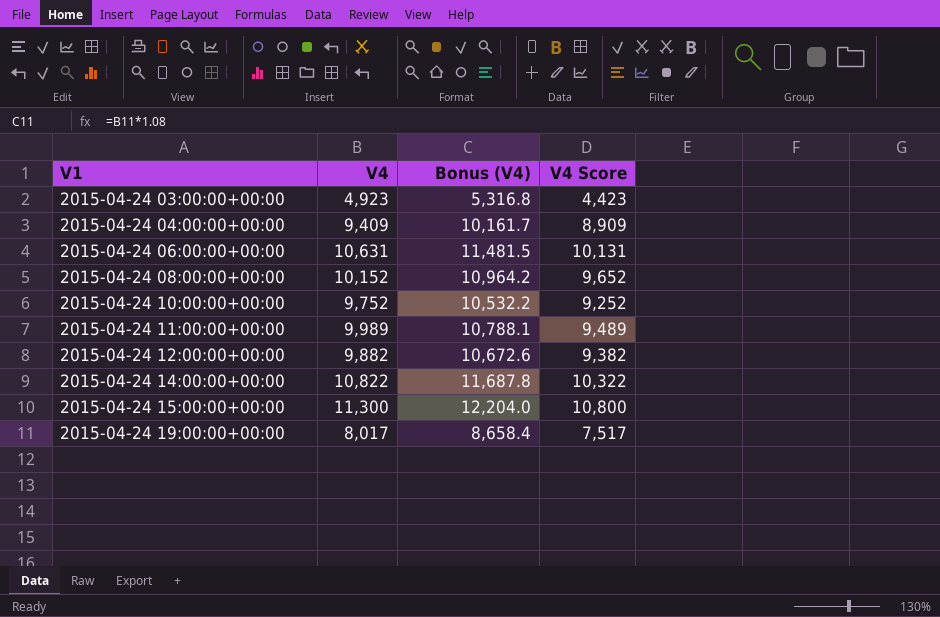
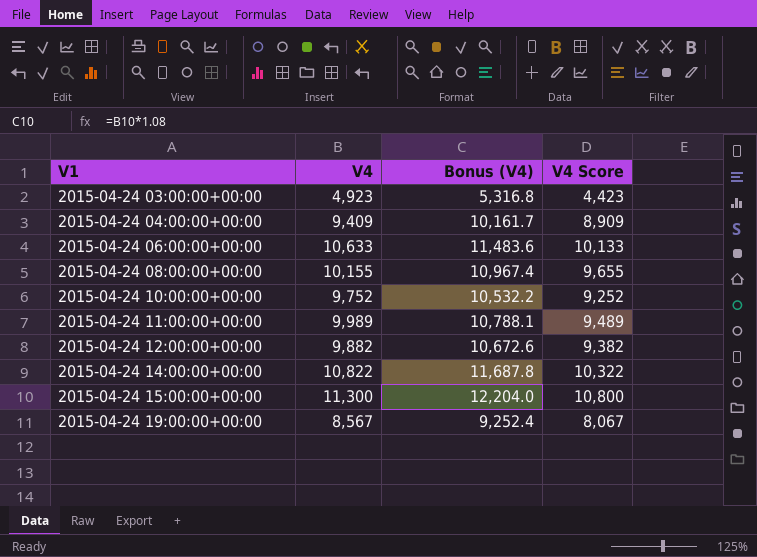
2015-04-24 06:00:00+00:00 | V4: 10,631 -> 10,633
2015-04-24 06:00:00+00:00 | Bonus (V4): 11,481.5 -> 11,483.6
2015-04-24 06:00:00+00:00 | V4 Score: 10,131 -> 10,133
2015-04-24 08:00:00+00:00 | V4: 10,152 -> 10,155
2015-04-24 08:00:00+00:00 | Bonus (V4): 10,964.2 -> 10,967.4
2015-04-24 08:00:00+00:00 | V4 Score: 9,652 -> 9,655
2015-04-24 19:00:00+00:00 | V4: 8,017 -> 8,567
2015-04-24 19:00:00+00:00 | Bonus (V4): 8,658.4 -> 9,252.4
2015-04-24 19:00:00+00:00 | V4 Score: 7,517 -> 8,067

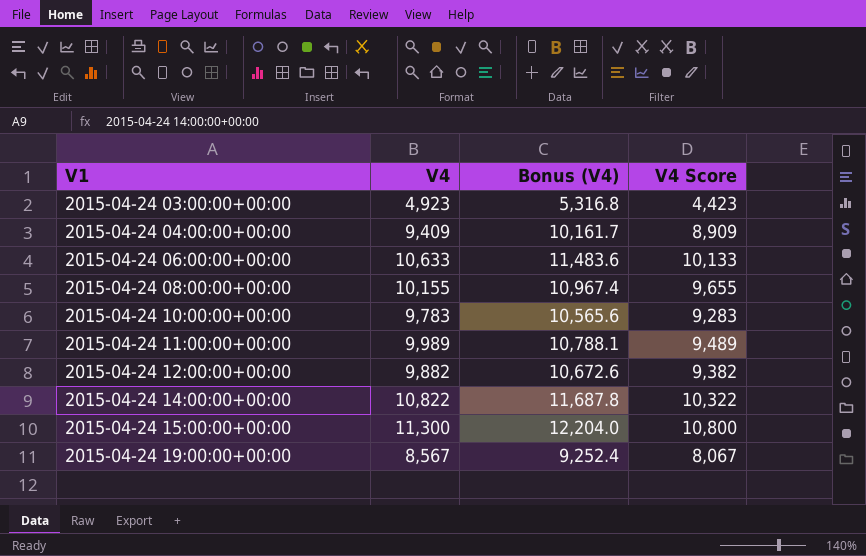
2015-04-24 10:00:00+00:00 | V4: 9,752 -> 9,783
2015-04-24 10:00:00+00:00 | Bonus (V4): 10,532.2 -> 10,565.6
2015-04-24 10:00:00+00:00 | V4 Score: 9,252 -> 9,283

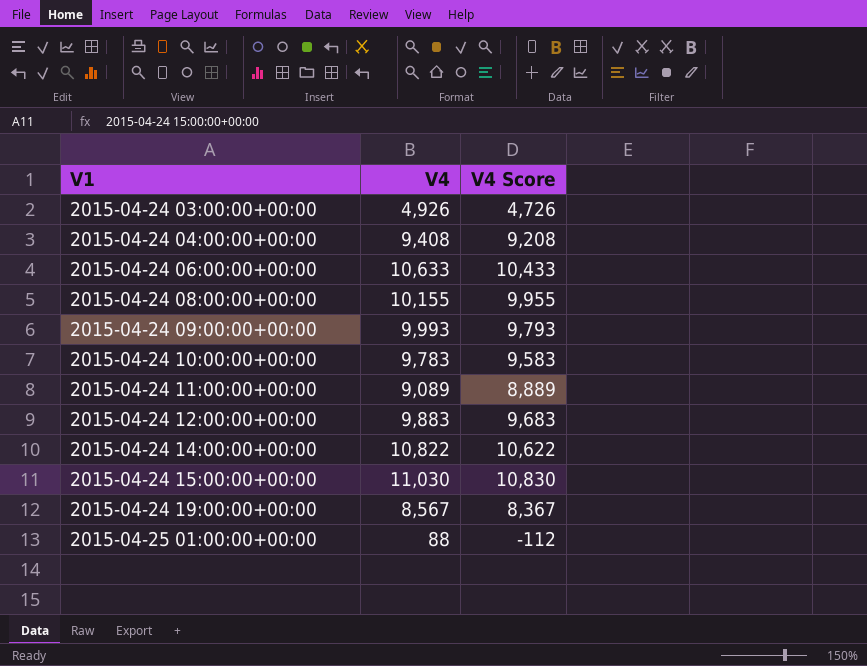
column Bonus (V4) | formula: [V4] * 1.08 -> none
column V4 Score | formula: [V4] - 500 -> [V4] - 200
2015-04-24 03:00:00+00:00 | V4: 4,923 -> 4,926
2015-04-24 04:00:00+00:00 | V4: 9,409 -> 9,408
row 2015-04-24 09:00:00+00:00: none -> 9,993 | 9,793
2015-04-24 11:00:00+00:00 | V4: 9,989 -> 9,089
2015-04-24 12:00:00+00:00 | V4: 9,882 -> 9,883
2015-04-24 15:00:00+00:00 | V4: 11,300 -> 11,030
row 2015-04-25 01:00:00+00:00: none -> 88 | -112

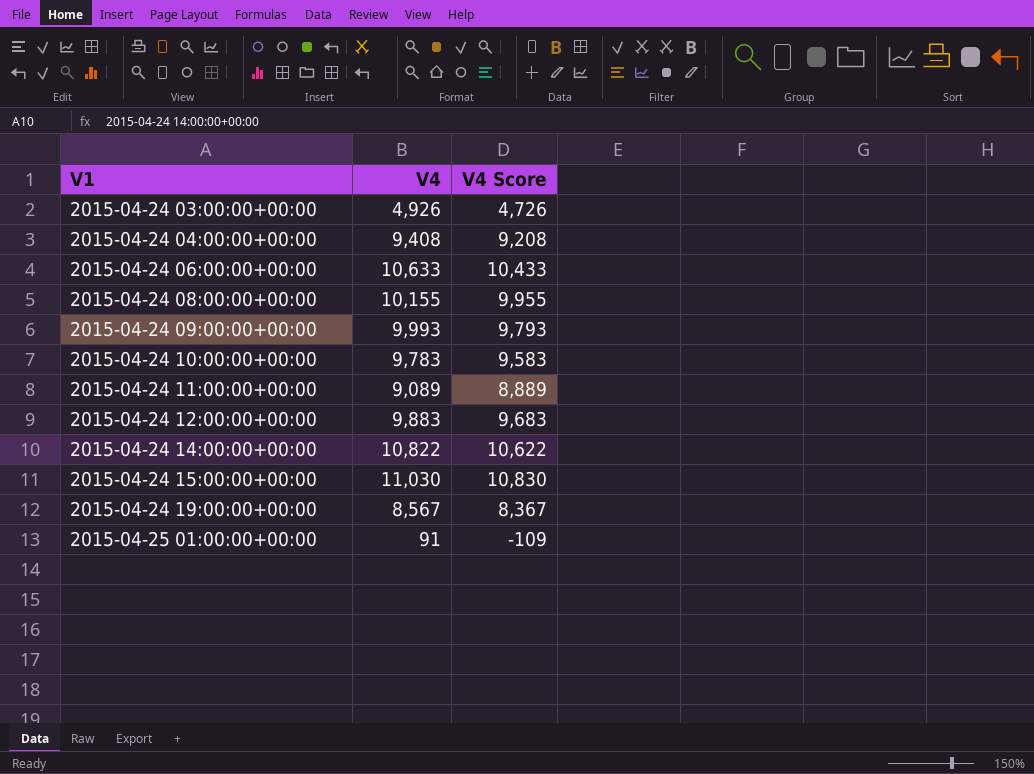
2015-04-25 01:00:00+00:00 | V4: 88 -> 91
2015-04-25 01:00:00+00:00 | V4 Score: -112 -> -109

